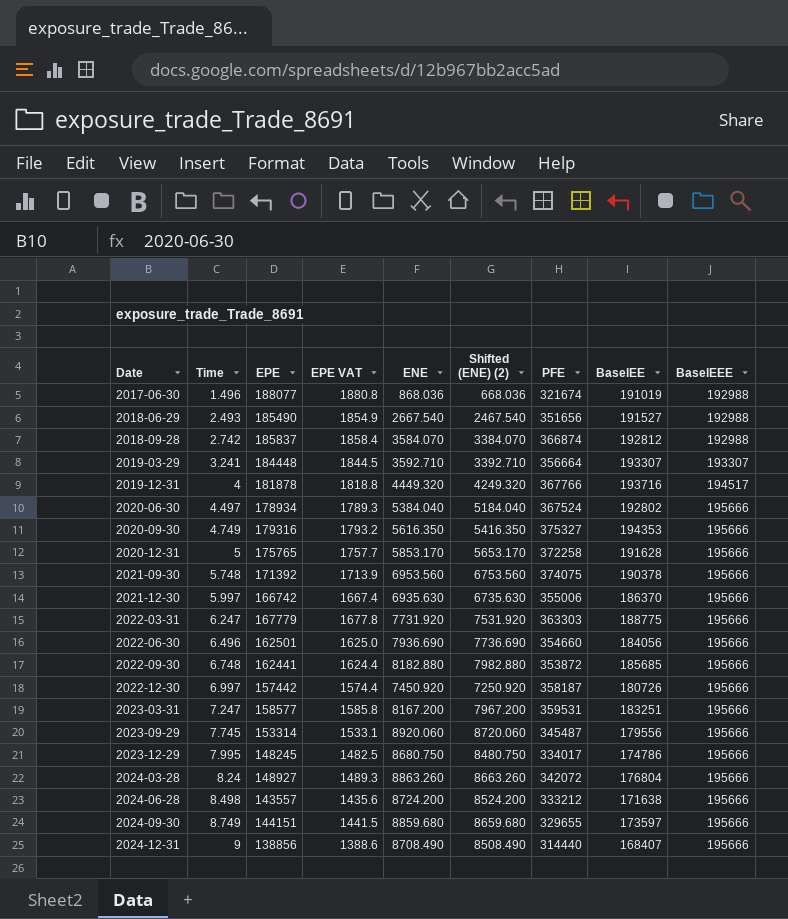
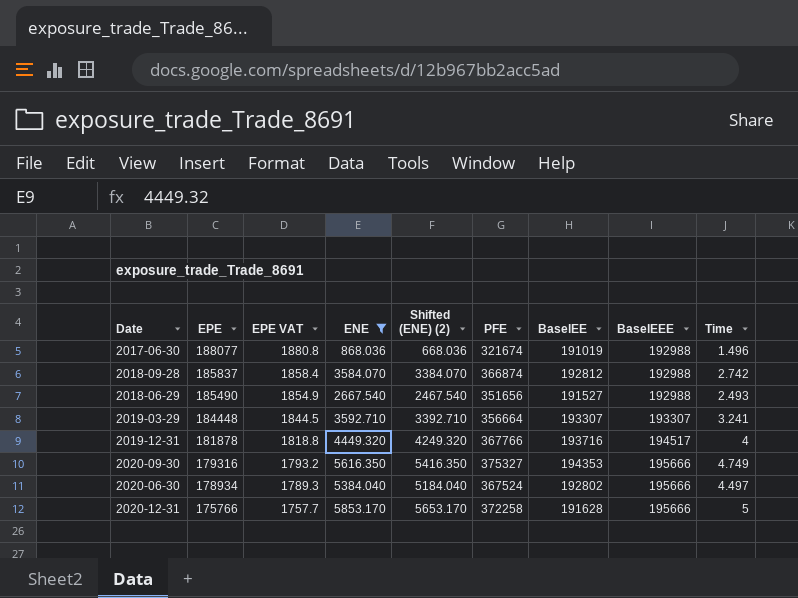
filter: none -> ENE <= 5853.170
row order: Date ascending -> EPE descending
column Time | position: 2 -> 9
2020-12-31 | EPE: 175765 -> 175766

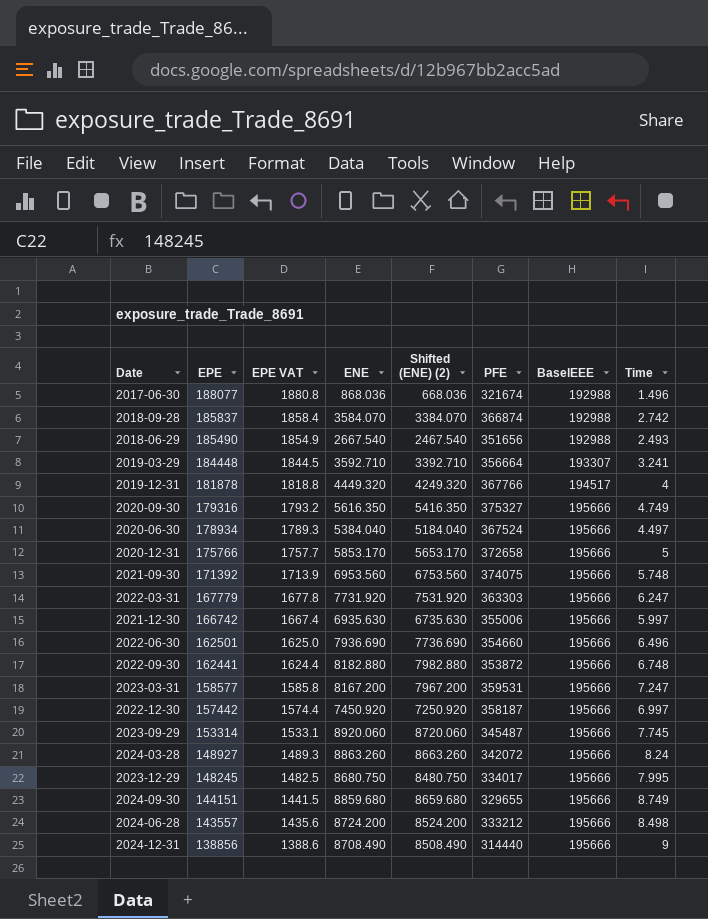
filter: ENE <= 5853.170 -> none
column BaselEE | position: 7 -> none
2020-12-31 | PFE: 372258 -> 372658

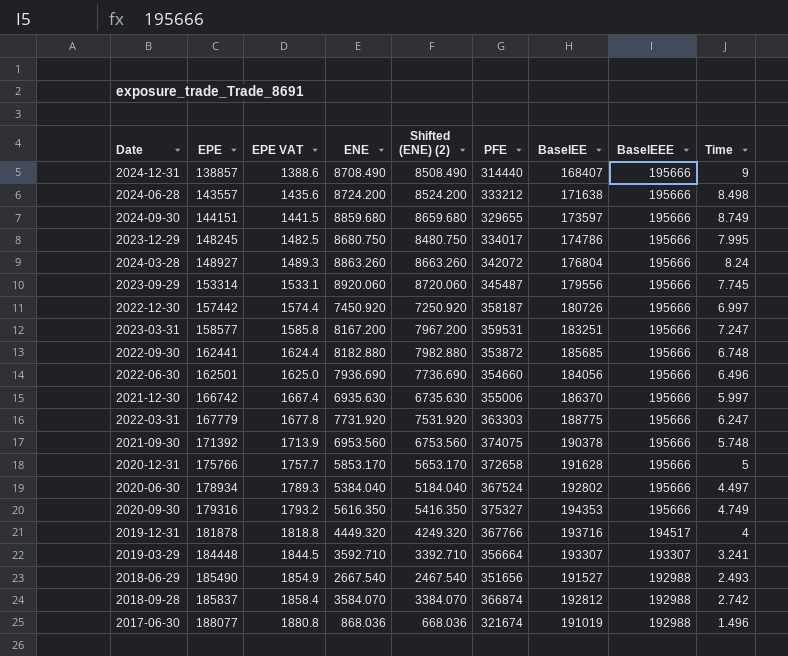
row order: EPE descending -> EPE ascending
column BaselEE | position: none -> 7
2024-12-31 | EPE: 138856 -> 138857

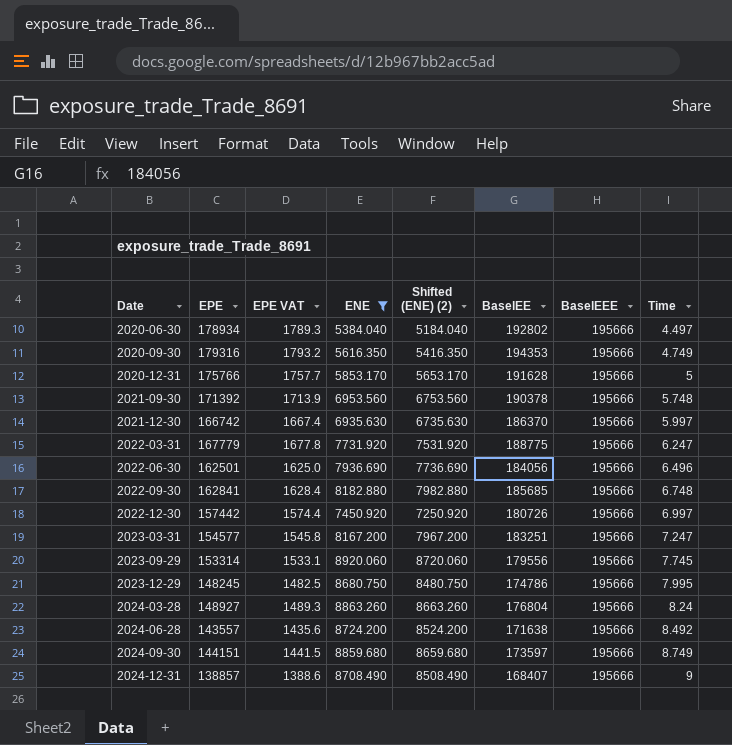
filter: none -> ENE >= 5384.040
row order: EPE ascending -> Date ascending
column PFE | position: 6 -> none
2022-09-30 | EPE: 162441 -> 162841
2022-09-30 | EPE VAT: 1624.4 -> 1628.4
2023-03-31 | EPE: 158577 -> 154577
2023-03-31 | EPE VAT: 1585.8 -> 1545.8
2024-06-28 | Time: 8.498 -> 8.492

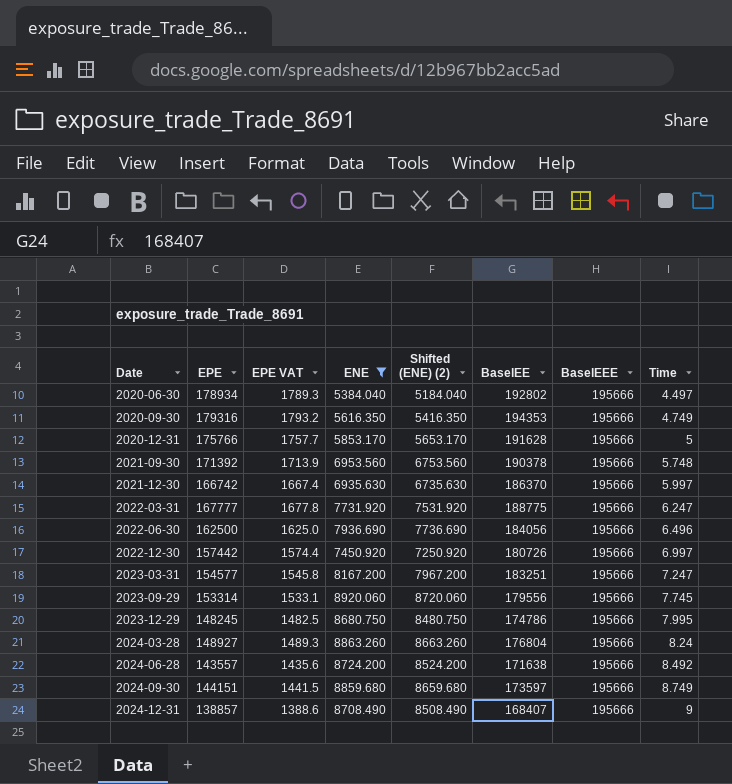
row 2022-09-30: 162841 | 1628.4 | 8182.880 | 7982.880 | 185685 | 195666 | 6.748 -> none
2022-03-31 | EPE: 167779 -> 167777
2022-06-30 | EPE: 162501 -> 162500

